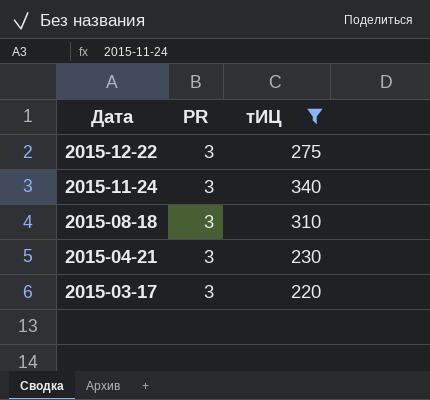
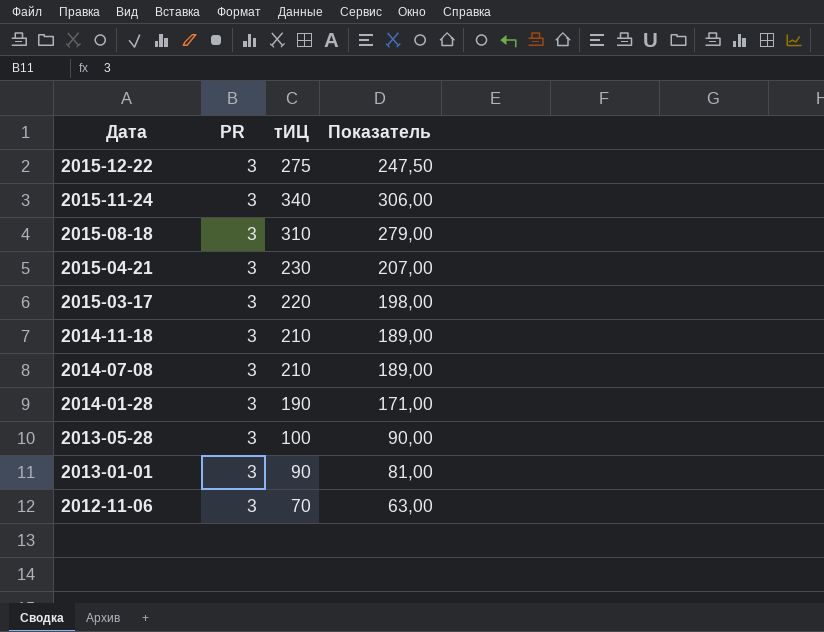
filter: тИЦ >= 220 -> none
column Показатель | formula: none -> [тИЦ] * 0,9

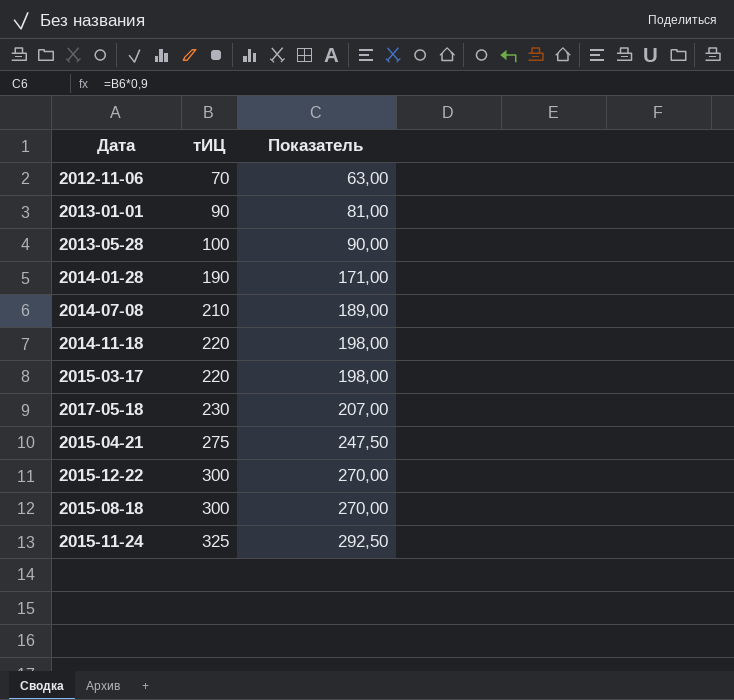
row order: Дата descending -> тИЦ ascending
column PR | position: 2 -> none
2014-11-18 | тИЦ: 210 -> 220
2014-11-18 | Показатель: 189,00 -> 198,00
row 2017-05-18: none -> 230 | 207,00
2015-04-21 | тИЦ: 230 -> 275
2015-04-21 | Показатель: 207,00 -> 247,50
2015-12-22 | тИЦ: 275 -> 300
2015-12-22 | Показатель: 247,50 -> 270,00
2015-08-18 | тИЦ: 310 -> 300
2015-08-18 | Показатель: 279,00 -> 270,00
2015-11-24 | тИЦ: 340 -> 325
2015-11-24 | Показатель: 306,00 -> 292,50

